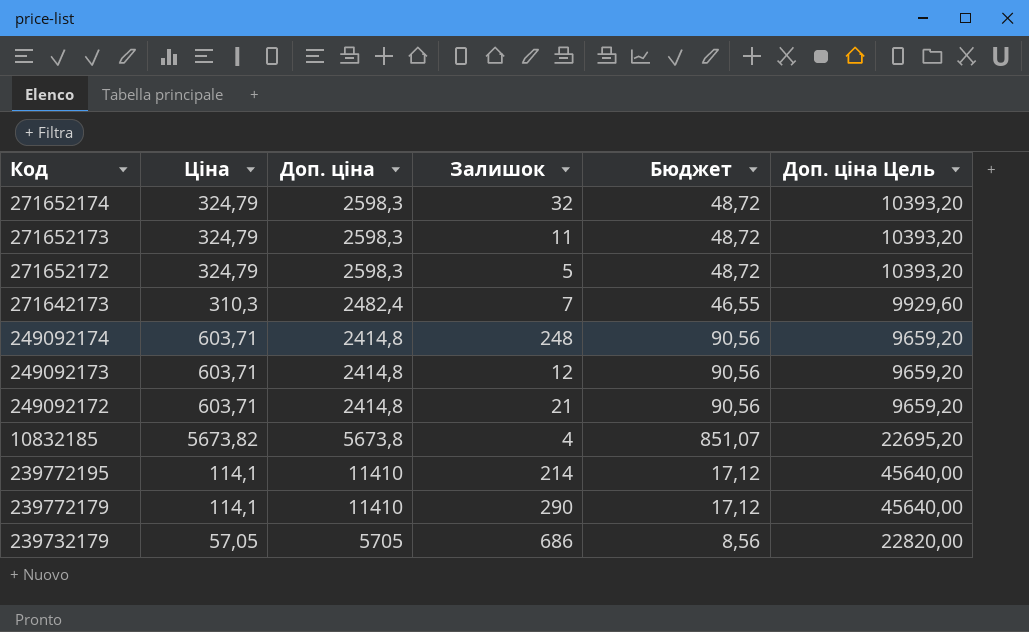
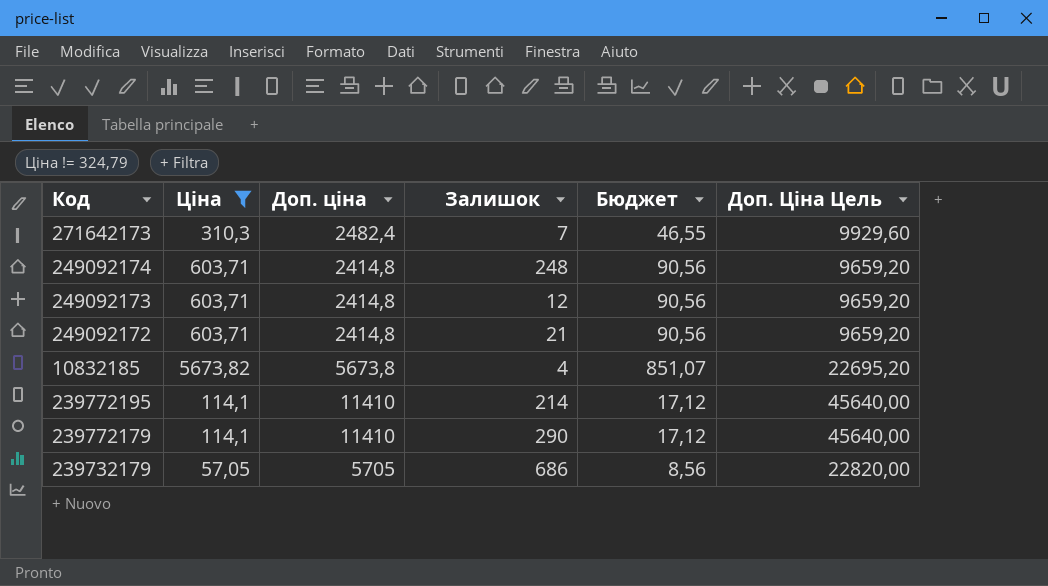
filter: none -> Ціна != 324,79
column name: Доп. ціна Цель -> Доп. Ціна Цель

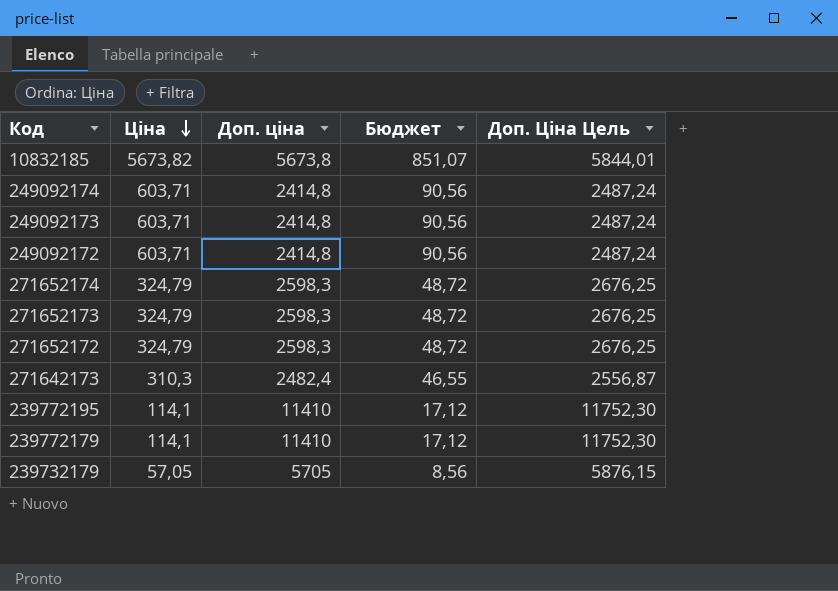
filter: Ціна != 324,79 -> none
row order: none -> Ціна descending
column Залишок | position: 4 -> none
column Доп. Ціна Цель | formula: [Доп. ціна] * 4 -> [Доп. ціна] * 1,03

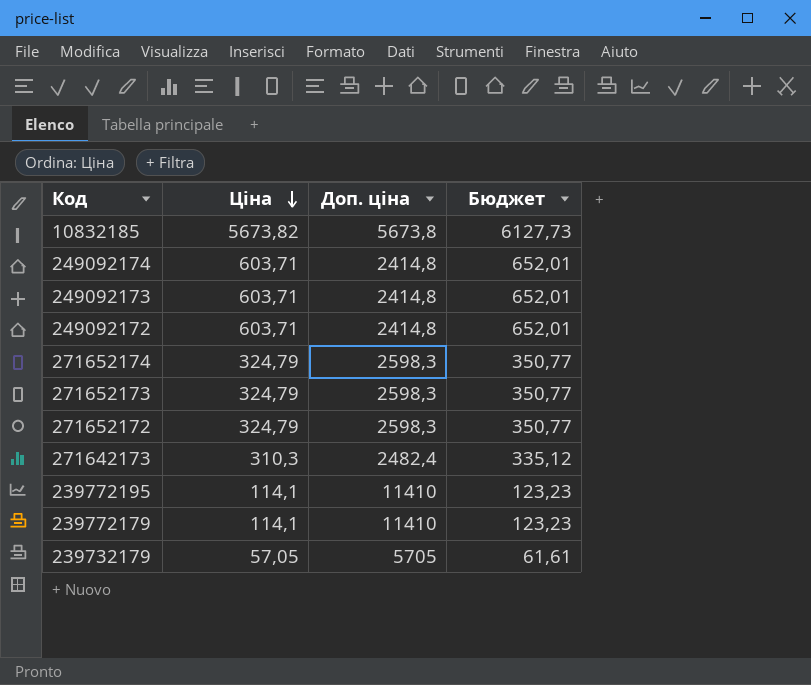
column Доп. Ціна Цель | formula: [Доп. ціна] * 1,03 -> none
column Бюджет | formula: [Ціна] * 0,15 -> [Ціна] * 1,08

